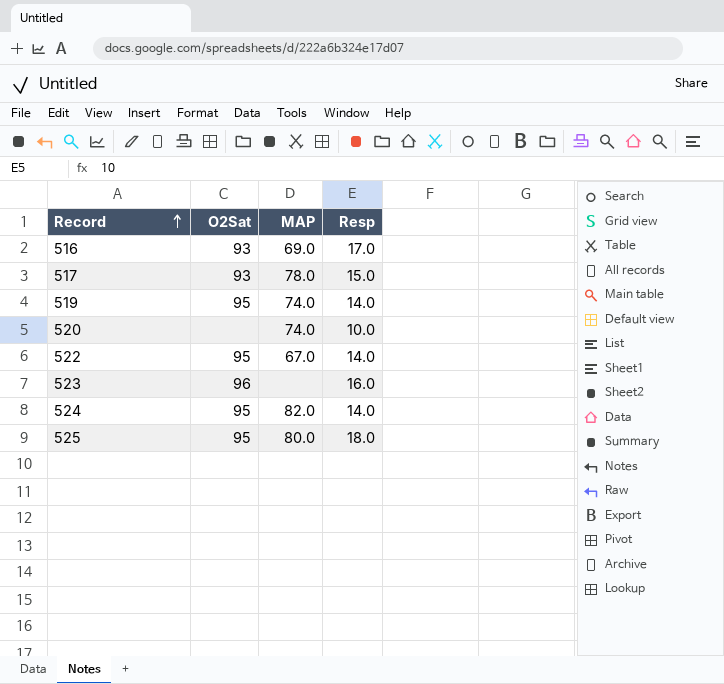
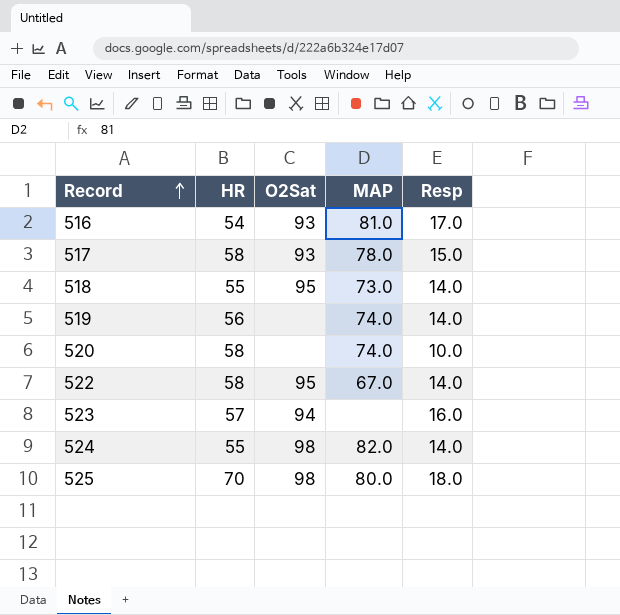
column HR | position: none -> 2
516 | MAP: 69.0 -> 81.0
row 518: none -> 55 | 95 | 73.0 | 14.0
519 | O2Sat: 95 -> none
523 | O2Sat: 96 -> 94
524 | O2Sat: 95 -> 98
525 | O2Sat: 95 -> 98

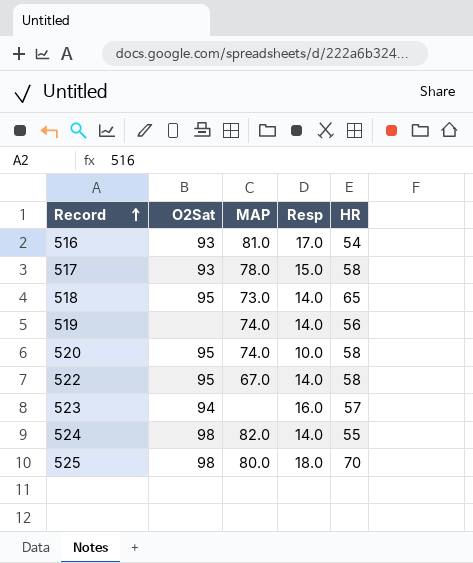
column HR | position: 2 -> 5
518 | HR: 55 -> 65
520 | O2Sat: none -> 95

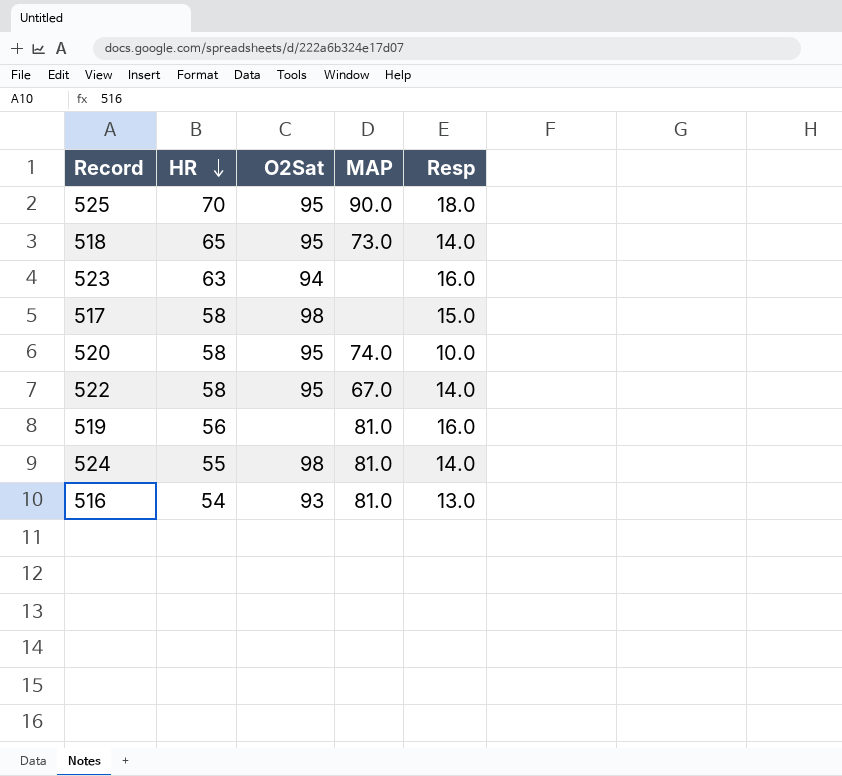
row order: Record ascending -> HR descending
column HR | position: 5 -> 2
525 | O2Sat: 98 -> 95
525 | MAP: 80.0 -> 90.0
523 | HR: 57 -> 63
517 | O2Sat: 93 -> 98
517 | MAP: 78.0 -> none
519 | MAP: 74.0 -> 81.0
519 | Resp: 14.0 -> 16.0
524 | MAP: 82.0 -> 81.0
516 | Resp: 17.0 -> 13.0

